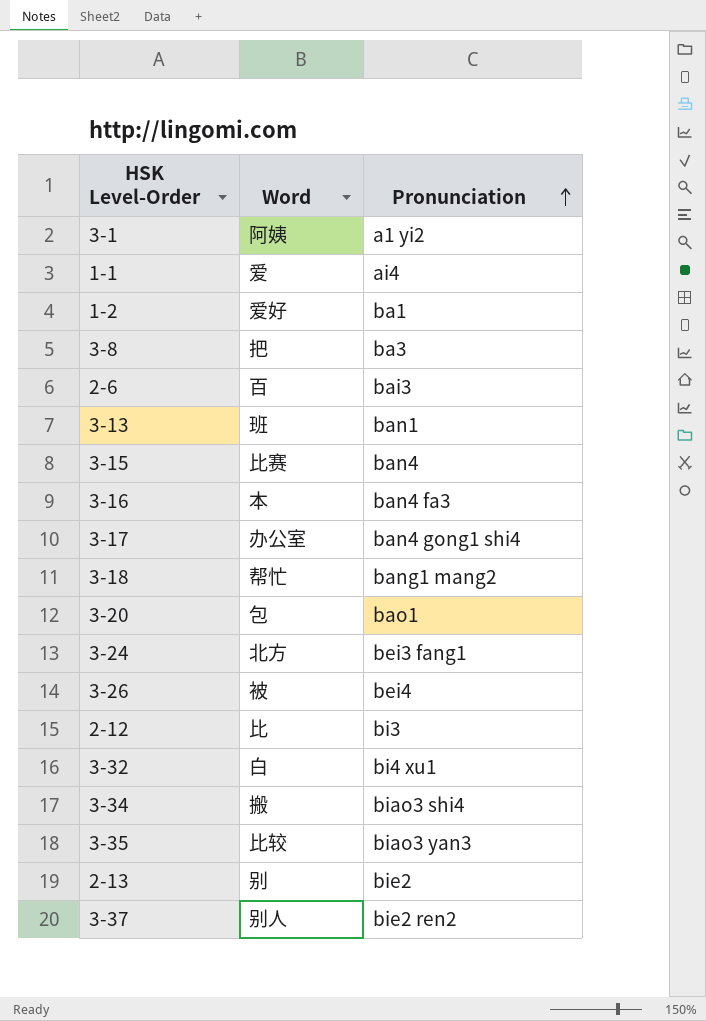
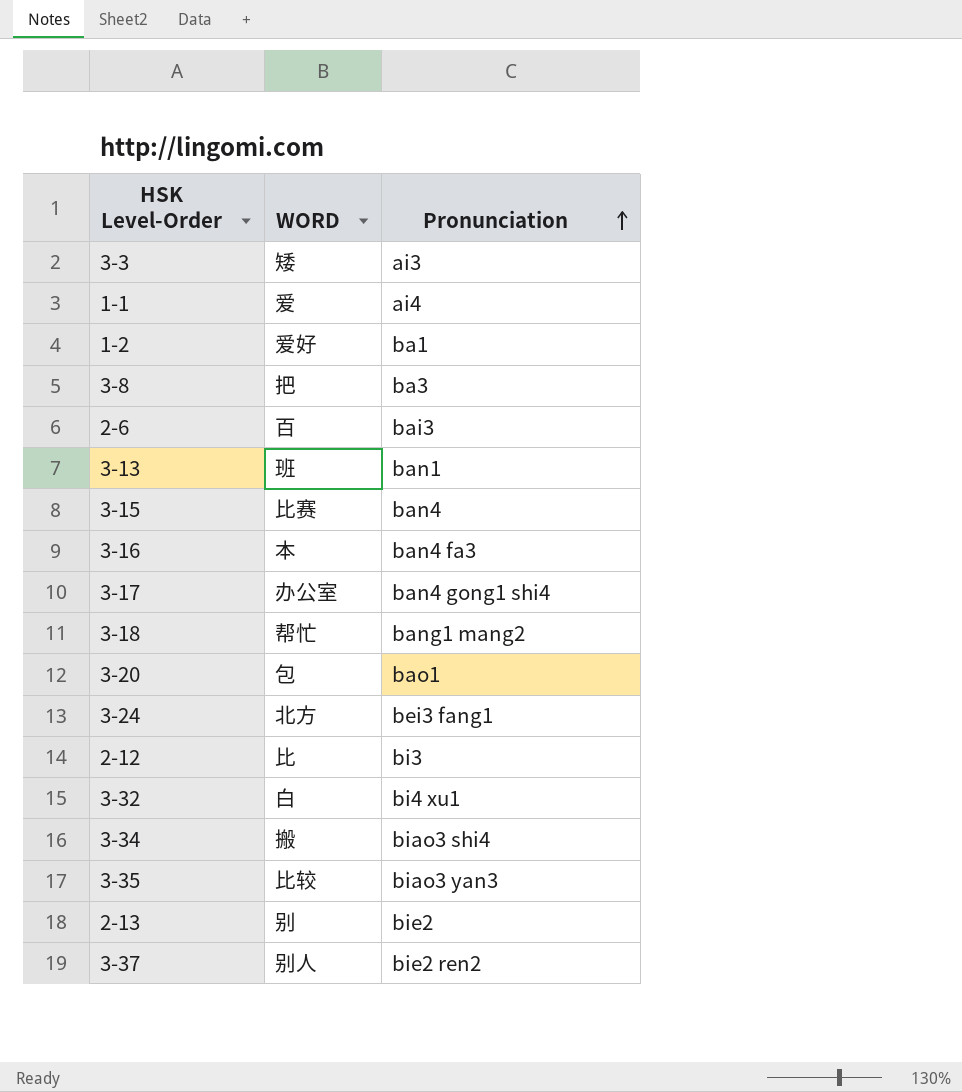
column name: Word -> WORD
row 3-1: 阿姨 | a1 yi2 -> none
row 3-26: 被 | bei4 -> none
row 3-3: none -> 矮 | ai3

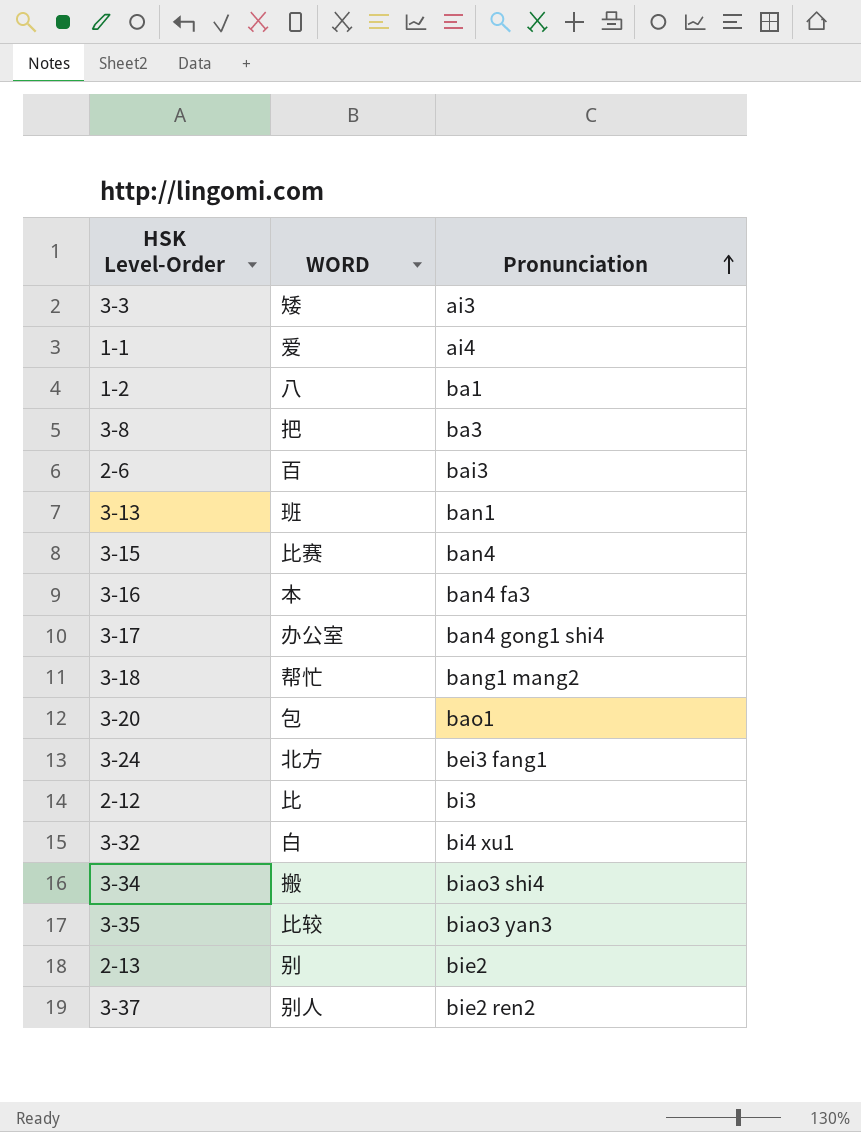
1-2 | WORD: 爱好 -> 八

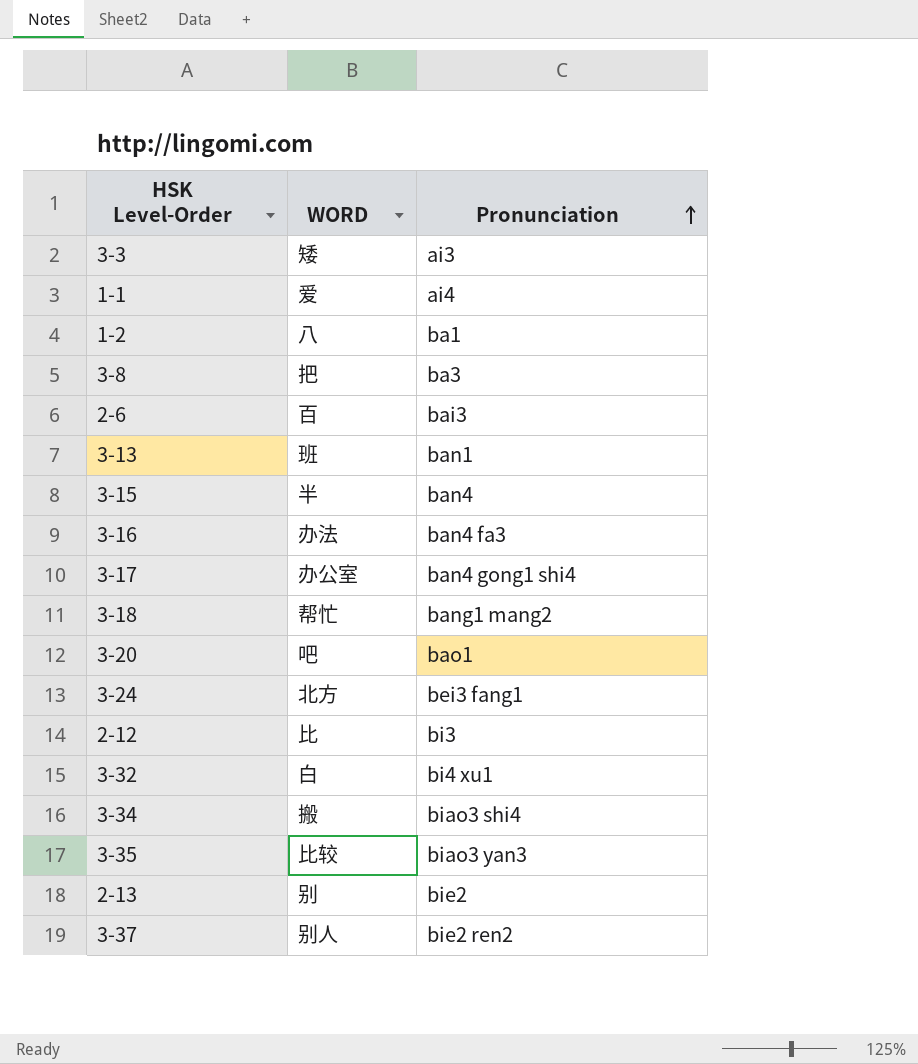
3-15 | WORD: 比赛 -> 半
3-16 | WORD: 本 -> 办法
3-20 | WORD: 包 -> 吧

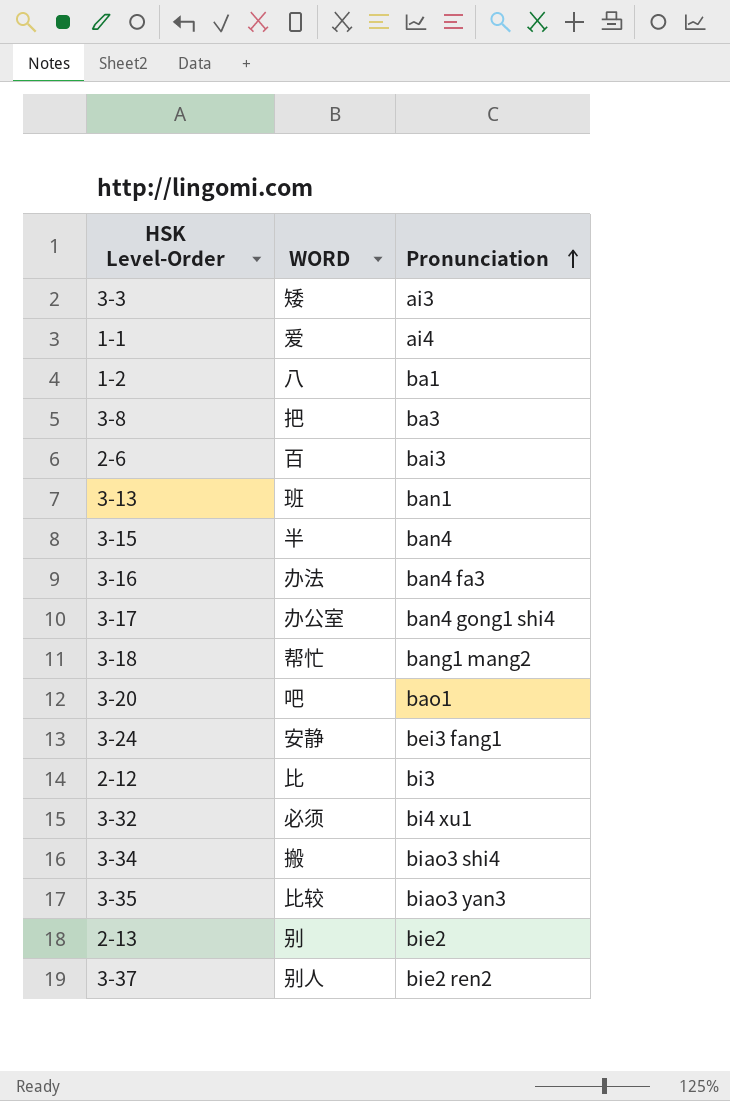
3-24 | WORD: 北方 -> 安静
3-32 | WORD: 白 -> 必须

